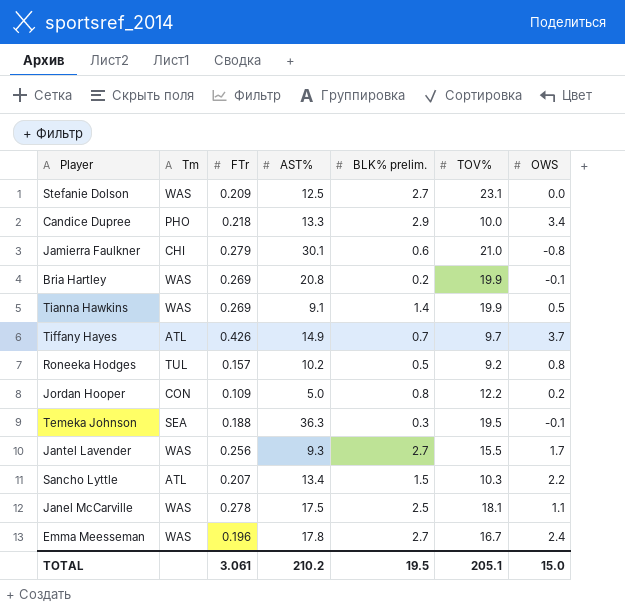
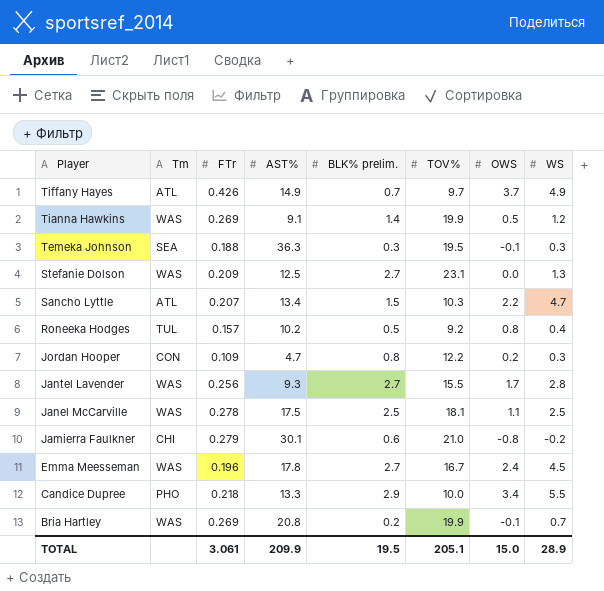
row order: none -> Player descending
column WS | position: none -> 8
Jordan Hooper | AST%: 5.0 -> 4.7
TOTAL | AST%: 210.2 -> 209.9

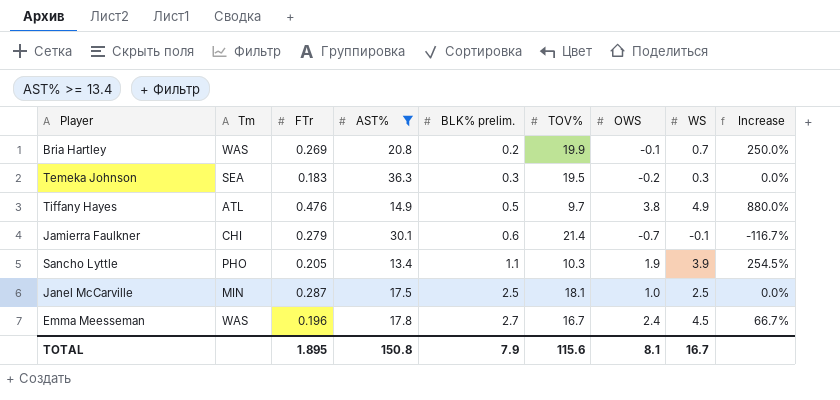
filter: none -> AST% >= 13.4
row order: Player descending -> BLK% prelim. ascending
column Increase | formula: none -> ([WS] - [BLK% prelim.]) / [BLK% prelim.]
Temeka Johnson | FTr: 0.188 -> 0.183
Temeka Johnson | OWS: -0.1 -> -0.2
Tiffany Hayes | FTr: 0.426 -> 0.476
Tiffany Hayes | BLK% prelim.: 0.7 -> 0.5
Tiffany Hayes | OWS: 3.7 -> 3.8
Jamierra Faulkner | TOV%: 21.0 -> 21.4
Jamierra Faulkner | OWS: -0.8 -> -0.7
Jamierra Faulkner | WS: -0.2 -> -0.1
Sancho Lyttle | Tm: ATL -> PHO
Sancho Lyttle | FTr: 0.207 -> 0.205
Sancho Lyttle | BLK% prelim.: 1.5 -> 1.1
Sancho Lyttle | OWS: 2.2 -> 1.9
Sancho Lyttle | WS: 4.7 -> 3.9
Janel McCarville | Tm: WAS -> MIN
Janel McCarville | FTr: 0.278 -> 0.287
Janel McCarville | OWS: 1.1 -> 1.0
TOTAL | FTr: 3.061 -> 1.895
TOTAL | AST%: 209.9 -> 150.8
TOTAL | BLK% prelim.: 19.5 -> 7.9
TOTAL | TOV%: 205.1 -> 115.6
TOTAL | OWS: 15.0 -> 8.1
TOTAL | WS: 28.9 -> 16.7

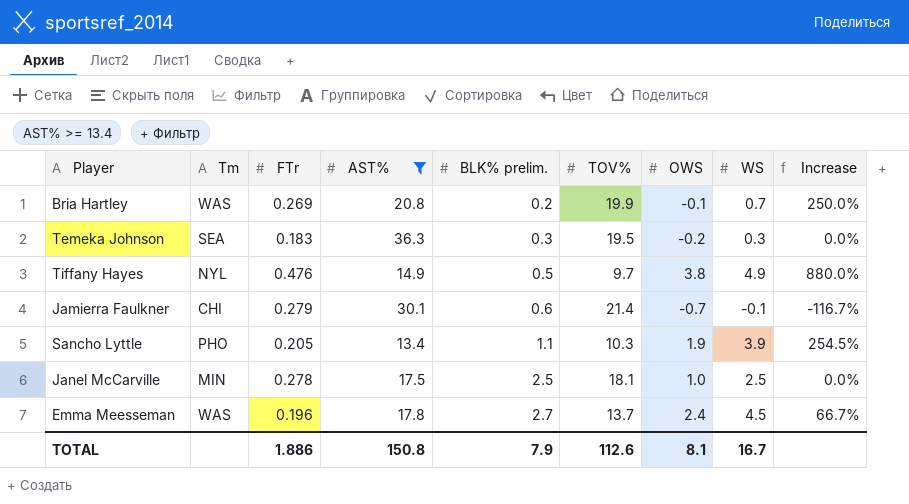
Tiffany Hayes | Tm: ATL -> NYL
Janel McCarville | FTr: 0.287 -> 0.278
Emma Meesseman | TOV%: 16.7 -> 13.7
TOTAL | FTr: 1.895 -> 1.886
TOTAL | TOV%: 115.6 -> 112.6

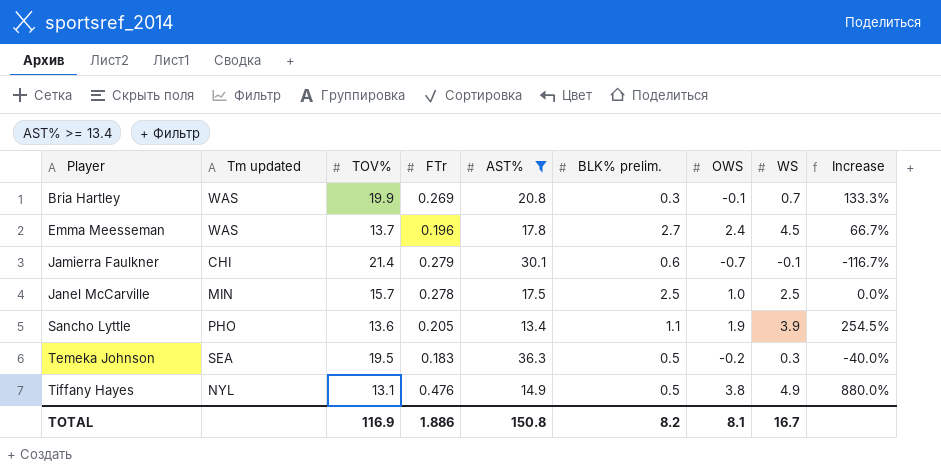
row order: BLK% prelim. ascending -> Player ascending
column name: Tm -> Tm updated
column TOV% | position: 6 -> 3
Bria Hartley | BLK% prelim.: 0.2 -> 0.3
Bria Hartley | Increase: 250.0% -> 133.3%
Janel McCarville | TOV%: 18.1 -> 15.7
Sancho Lyttle | TOV%: 10.3 -> 13.6
Temeka Johnson | BLK% prelim.: 0.3 -> 0.5
Temeka Johnson | Increase: 0.0% -> -40.0%
Tiffany Hayes | TOV%: 9.7 -> 13.1
TOTAL | TOV%: 112.6 -> 116.9
TOTAL | BLK% prelim.: 7.9 -> 8.2

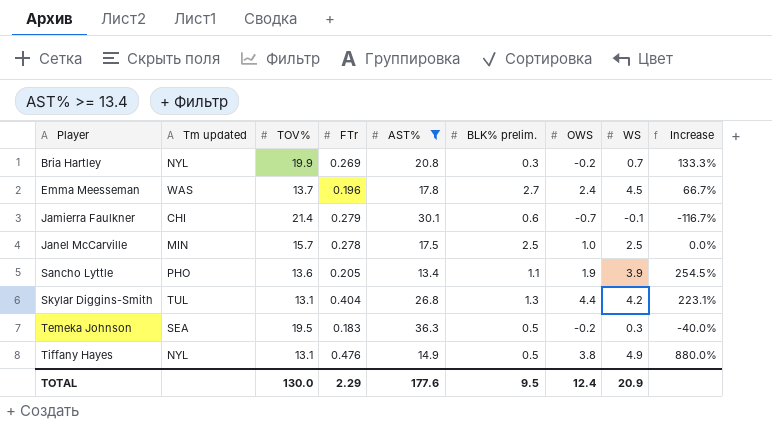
Bria Hartley | Tm updated: WAS -> NYL
Bria Hartley | OWS: -0.1 -> -0.2
row Skylar Diggins-Smith: none -> TUL | 13.1 | 0.404 | 26.8 | 1.3 | 4.4 | 4.2 | 223.1%
TOTAL | TOV%: 116.9 -> 130.0
TOTAL | FTr: 1.886 -> 2.29
TOTAL | AST%: 150.8 -> 177.6
TOTAL | BLK% prelim.: 8.2 -> 9.5
TOTAL | OWS: 8.1 -> 12.4
TOTAL | WS: 16.7 -> 20.9

